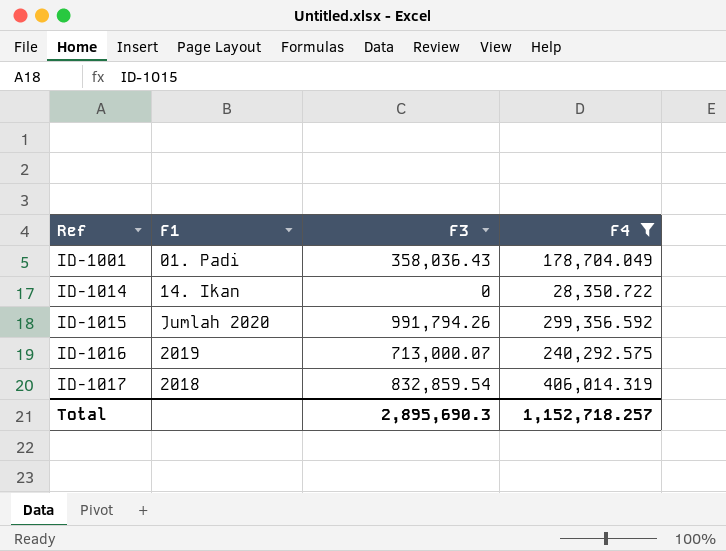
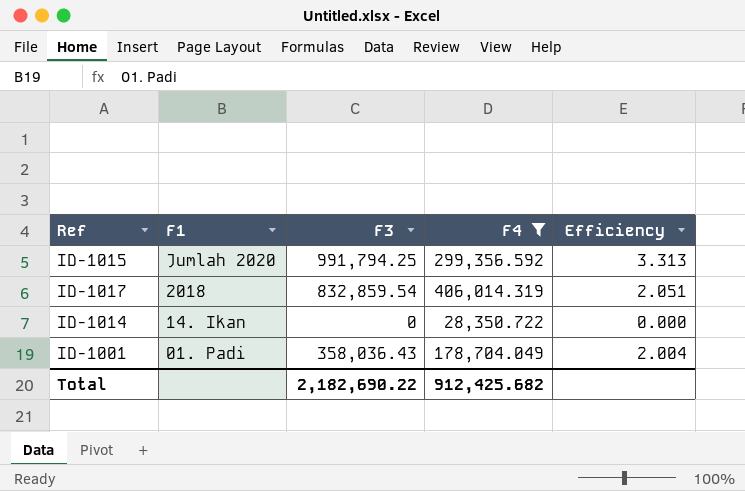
row order: Ref ascending -> F1 descending
column Efficiency | formula: none -> [F3] / [F4]
row ID-1016: 2019 | 713,000.07 | 240,292.575 -> none
ID-1015 | F3: 991,794.26 -> 991,794.25
Total | F3: 2,895,690.3 -> 2,182,690.22
Total | F4: 1,152,718.257 -> 912,425.682

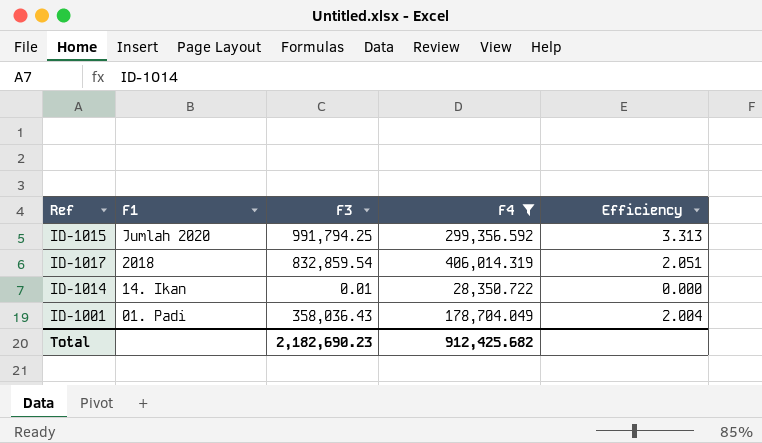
ID-1014 | F3: 0 -> 0.01
Total | F3: 2,182,690.22 -> 2,182,690.23

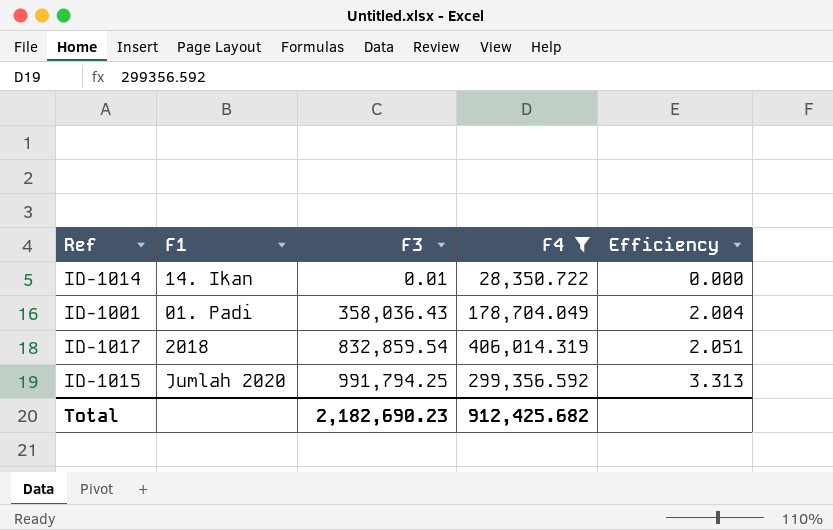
row order: F1 descending -> F3 ascending

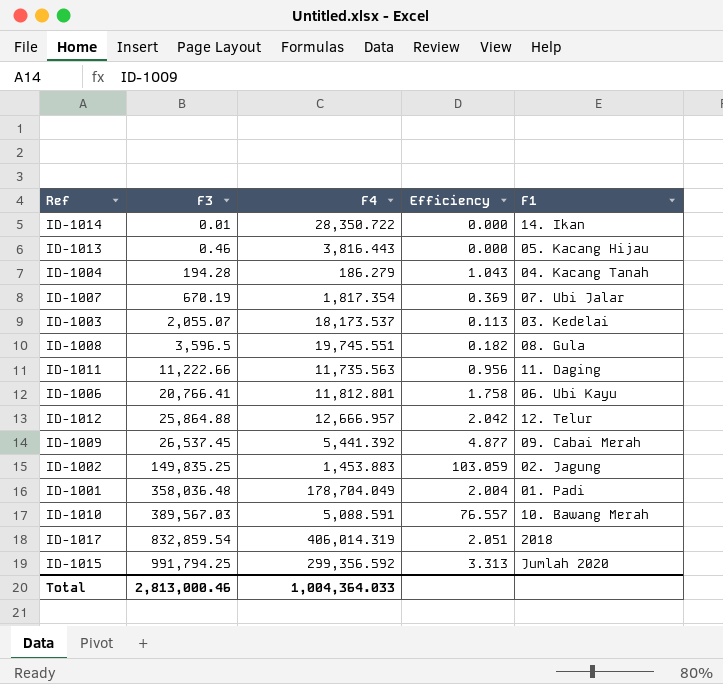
filter: F4 >= 28,350.722 -> none
column F1 | position: 2 -> 5
ID-1001 | F3: 358,036.43 -> 358,036.48
Total | F3: 2,182,690.23 -> 2,813,000.46
Total | F4: 912,425.682 -> 1,004,364.033

